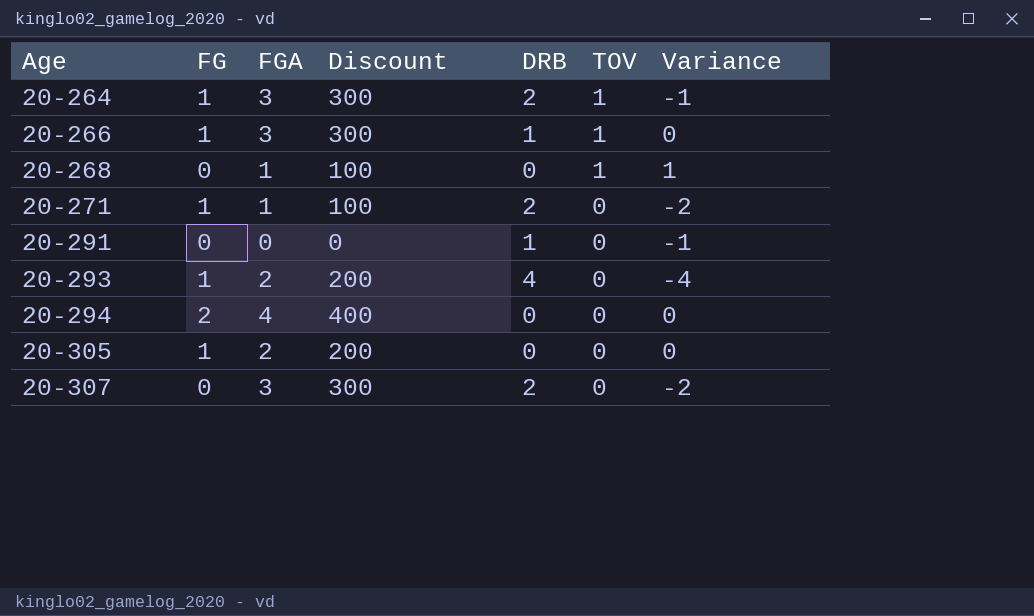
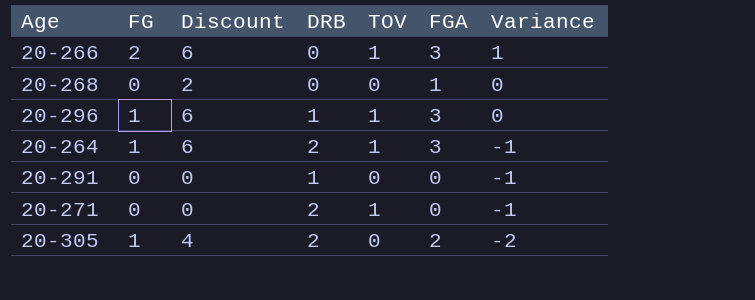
row order: Age ascending -> Variance descending
column Discount | formula: [FGA] * 100 -> [FGA] * 2
column FGA | position: 3 -> 6
row 20-293: 1 | 2 | 200 | 4 | 0 | -4 -> none
row 20-294: 2 | 4 | 400 | 0 | 0 | 0 -> none
row 20-307: 0 | 3 | 300 | 2 | 0 | -2 -> none
20-266 | FG: 1 -> 2
20-266 | DRB: 1 -> 0
20-266 | Variance: 0 -> 1
20-268 | TOV: 1 -> 0
20-268 | Variance: 1 -> 0
row 20-296: none -> 1 | 6 | 1 | 1 | 3 | 0
20-271 | FG: 1 -> 0
20-271 | TOV: 0 -> 1
20-271 | FGA: 1 -> 0
20-271 | Variance: -2 -> -1
20-305 | DRB: 0 -> 2
20-305 | Variance: 0 -> -2

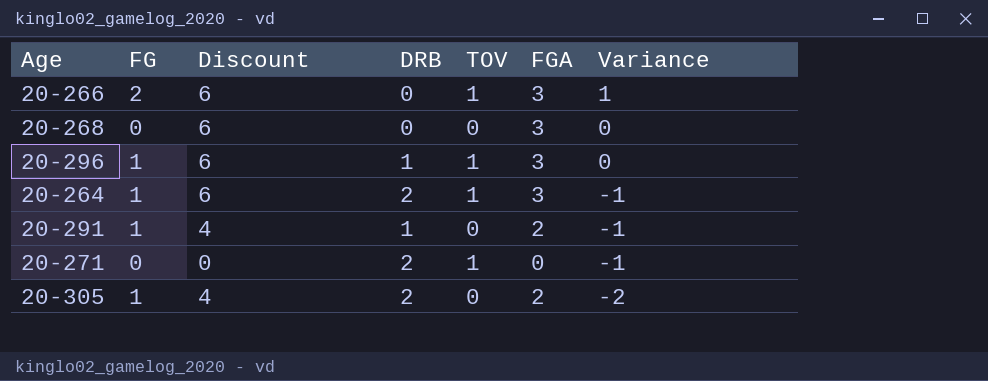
20-268 | Discount: 2 -> 6
20-268 | FGA: 1 -> 3
20-291 | FG: 0 -> 1
20-291 | Discount: 0 -> 4
20-291 | FGA: 0 -> 2

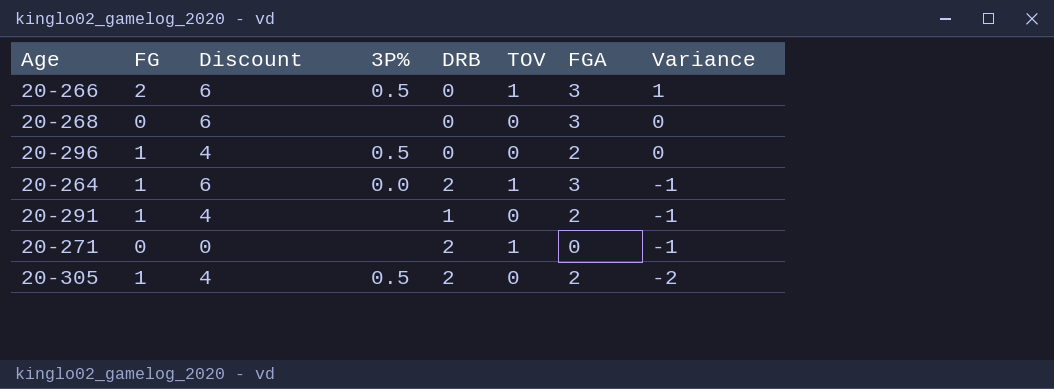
column 3P% | position: none -> 4
20-296 | Discount: 6 -> 4
20-296 | DRB: 1 -> 0
20-296 | TOV: 1 -> 0
20-296 | FGA: 3 -> 2

